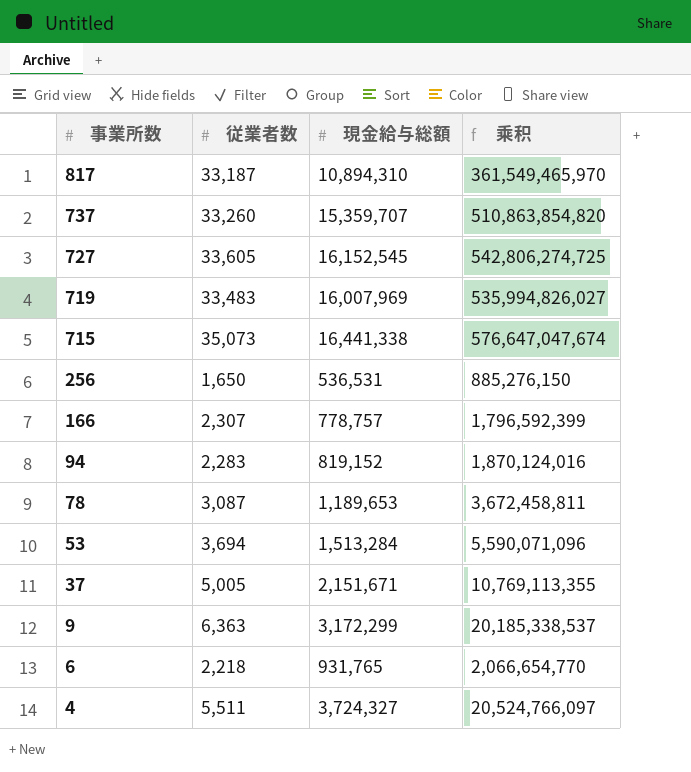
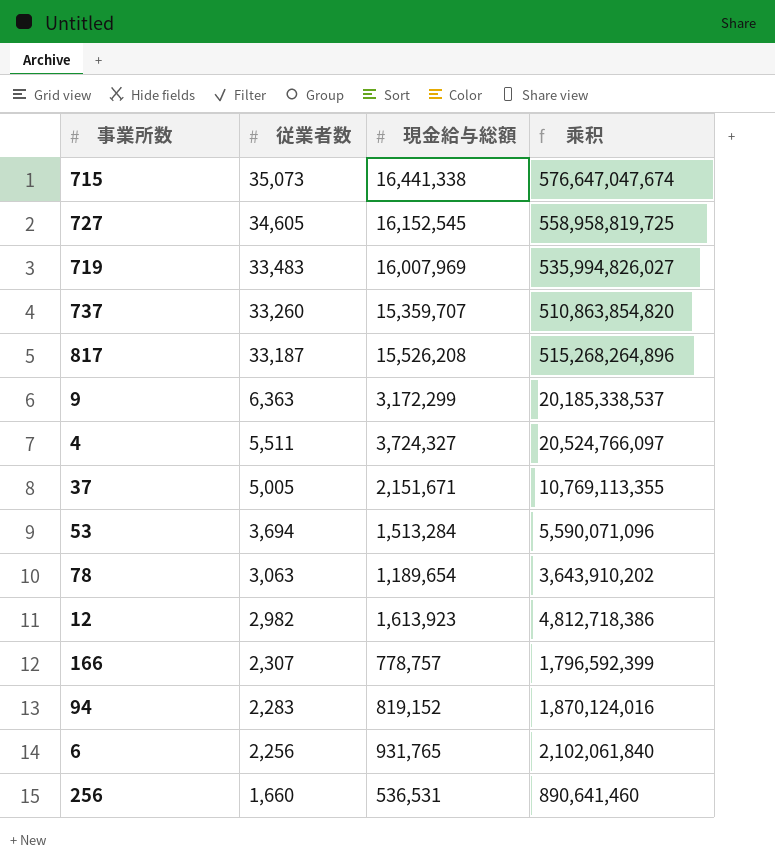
row order: 事業所数 descending -> 従業者数 descending
727 | 従業者数: 33,605 -> 34,605
727 | 乘积: 542,806,274,725 -> 558,958,819,725
817 | 現金給与総額: 10,894,310 -> 15,526,208
817 | 乘积: 361,549,465,970 -> 515,268,264,896
78 | 従業者数: 3,087 -> 3,063
78 | 現金給与総額: 1,189,653 -> 1,189,654
78 | 乘积: 3,672,458,811 -> 3,643,910,202
row 12: none -> 2,982 | 1,613,923 | 4,812,718,386
6 | 従業者数: 2,218 -> 2,256
6 | 乘积: 2,066,654,770 -> 2,102,061,840
256 | 従業者数: 1,650 -> 1,660
256 | 乘积: 885,276,150 -> 890,641,460

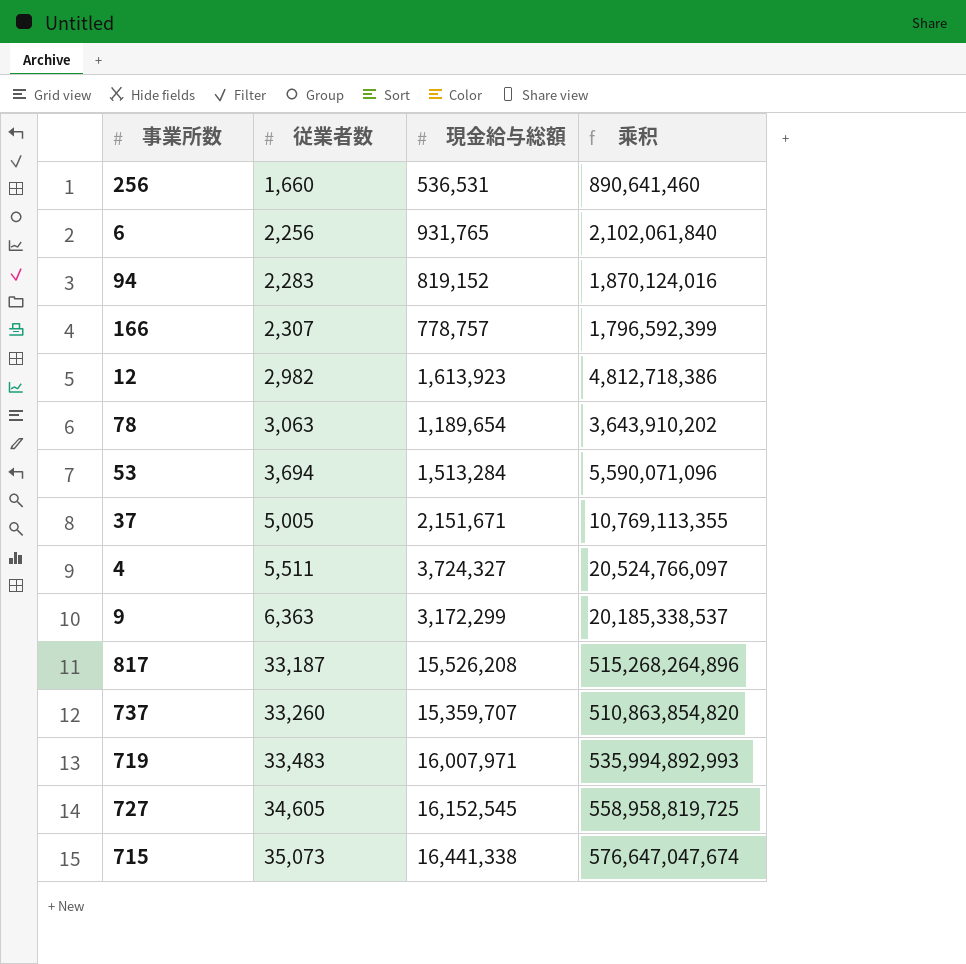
row order: 従業者数 descending -> 従業者数 ascending
719 | 現金給与総額: 16,007,969 -> 16,007,971
719 | 乘积: 535,994,826,027 -> 535,994,892,993

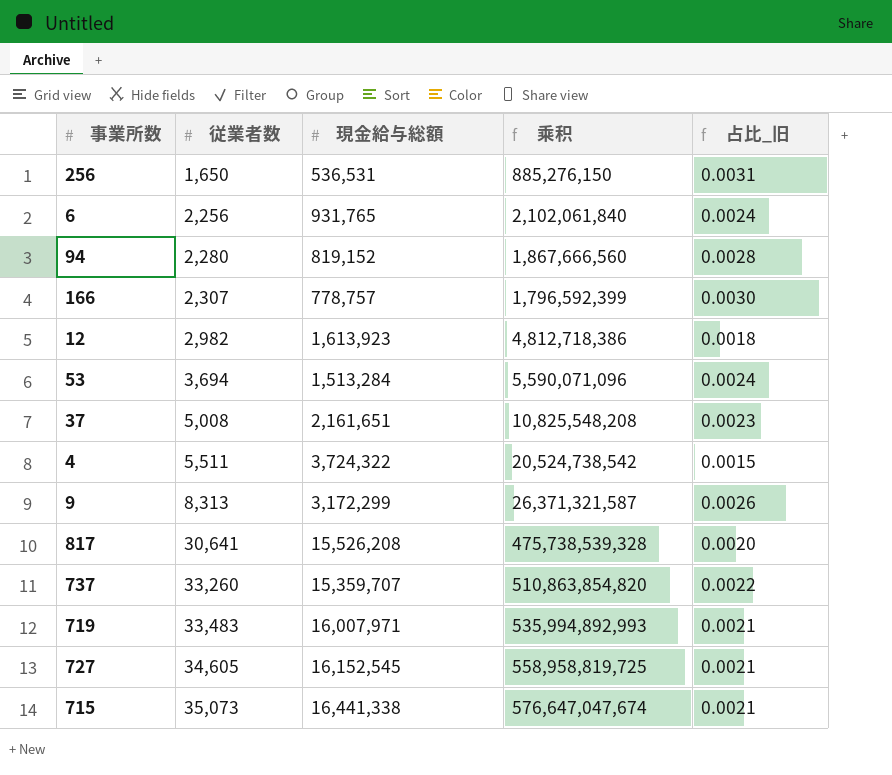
column 占比_旧 | formula: none -> [従業者数] / [現金給与総額]
row 78: 3,063 | 1,189,654 | 3,643,910,202 -> none
256 | 従業者数: 1,660 -> 1,650
256 | 乘积: 890,641,460 -> 885,276,150
94 | 従業者数: 2,283 -> 2,280
94 | 乘积: 1,870,124,016 -> 1,867,666,560
37 | 従業者数: 5,005 -> 5,008
37 | 現金給与総額: 2,151,671 -> 2,161,651
37 | 乘积: 10,769,113,355 -> 10,825,548,208
4 | 現金給与総額: 3,724,327 -> 3,724,322
4 | 乘积: 20,524,766,097 -> 20,524,738,542
9 | 従業者数: 6,363 -> 8,313
9 | 乘积: 20,185,338,537 -> 26,371,321,587
817 | 従業者数: 33,187 -> 30,641
817 | 乘积: 515,268,264,896 -> 475,738,539,328

